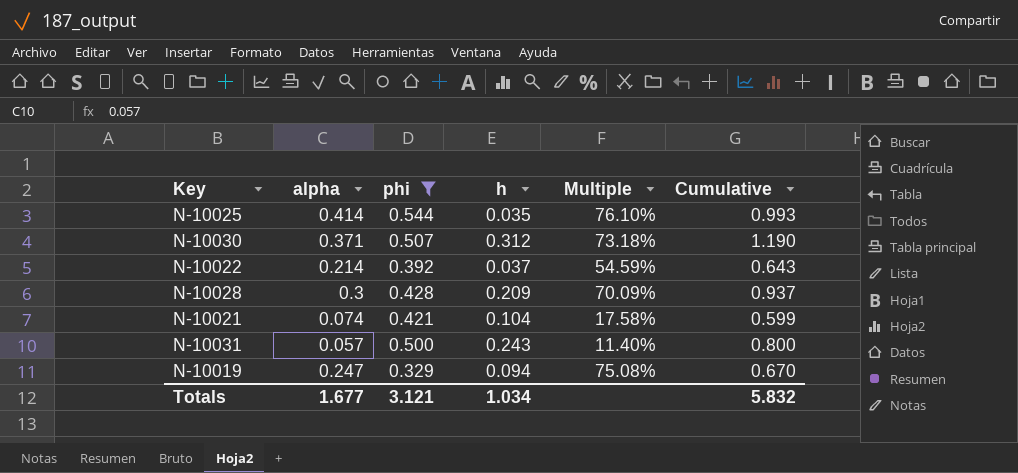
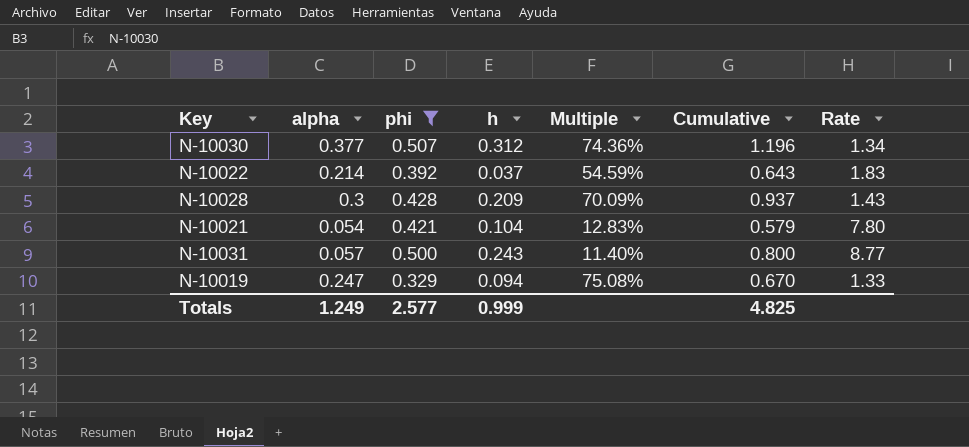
column Rate | formula: none -> [phi] / [alpha]
row N-10025: 0.414 | 0.544 | 0.035 | 76.10% | 0.993 -> none
N-10030 | alpha: 0.371 -> 0.377
N-10030 | Multiple: 73.18% -> 74.36%
N-10030 | Cumulative: 1.190 -> 1.196
N-10021 | alpha: 0.074 -> 0.054
N-10021 | Multiple: 17.58% -> 12.83%
N-10021 | Cumulative: 0.599 -> 0.579
Totals | alpha: 1.677 -> 1.249
Totals | phi: 3.121 -> 2.577
Totals | h: 1.034 -> 0.999
Totals | Cumulative: 5.832 -> 4.825

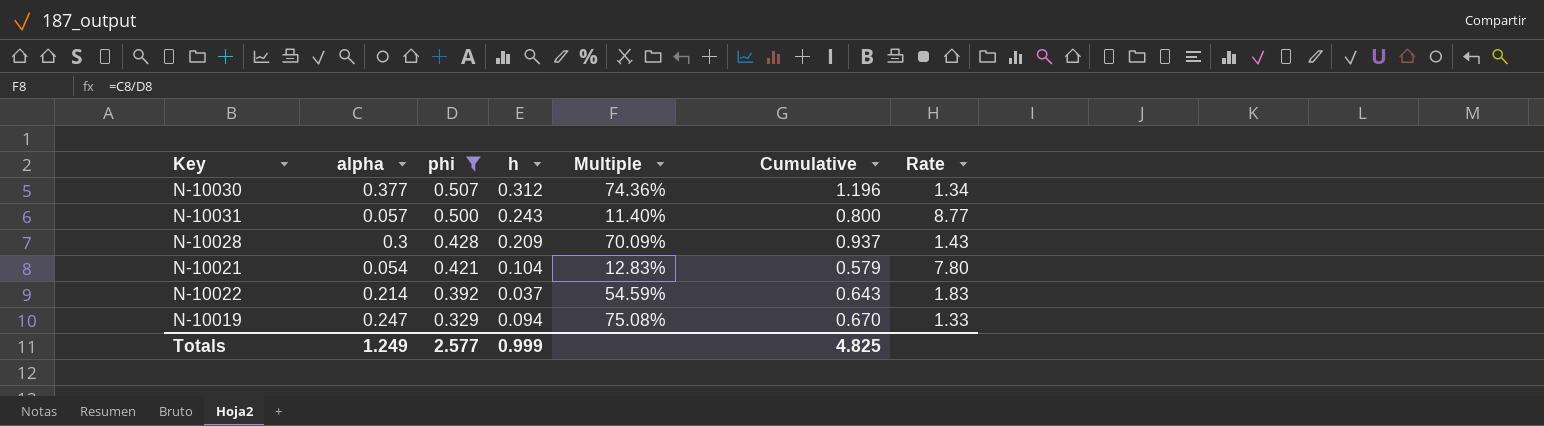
row order: none -> phi descending

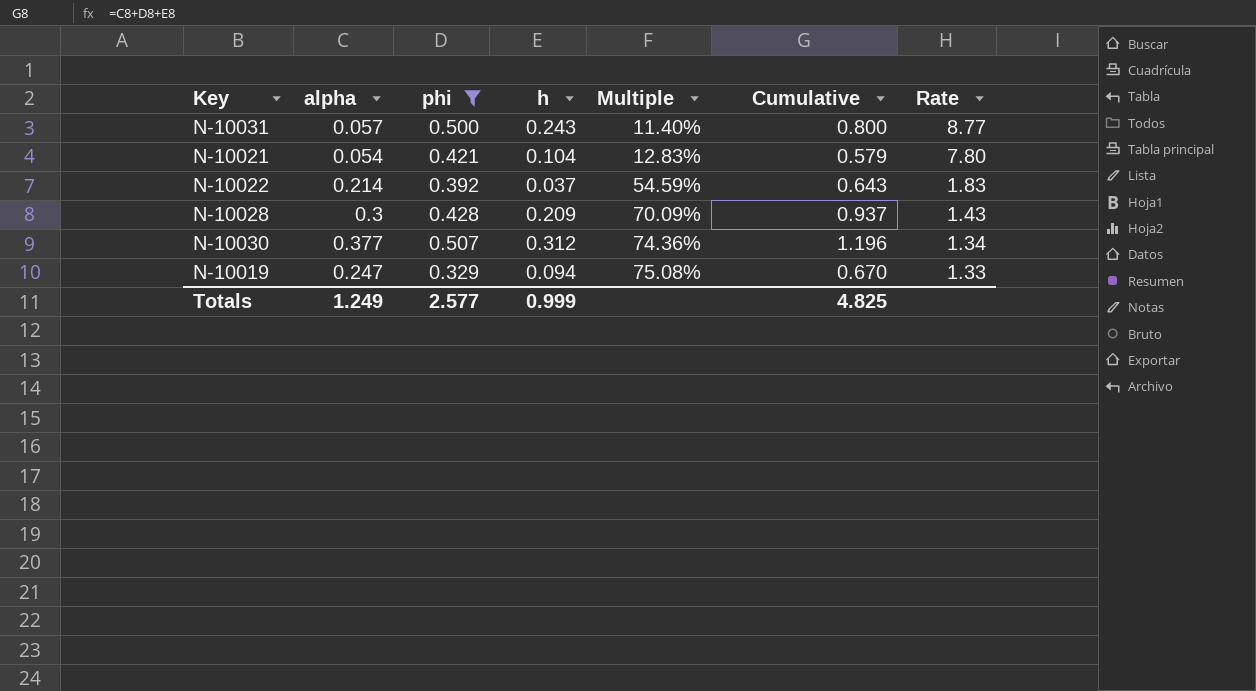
row order: phi descending -> Multiple ascending

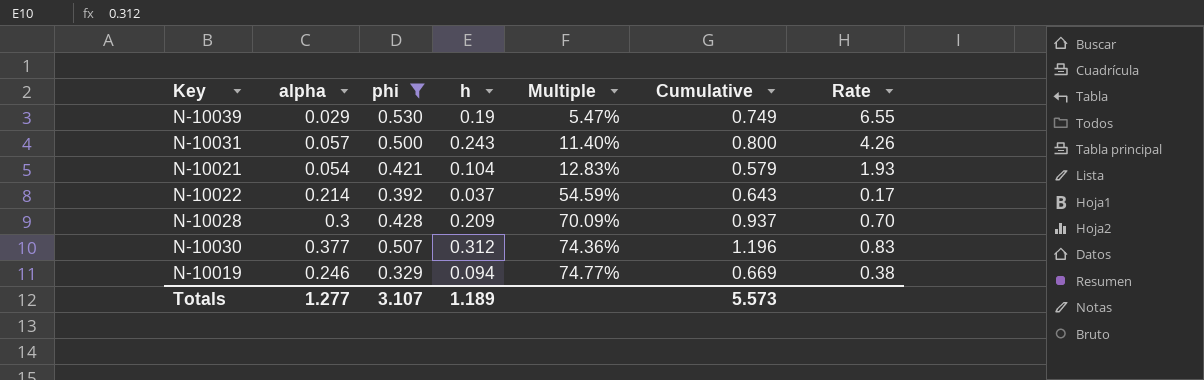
column Rate | formula: [phi] / [alpha] -> [h] / [alpha]
row N-10039: none -> 0.029 | 0.530 | 0.19 | 5.47% | 0.749 | 6.55
N-10019 | alpha: 0.247 -> 0.246
N-10019 | Multiple: 75.08% -> 74.77%
N-10019 | Cumulative: 0.670 -> 0.669
Totals | alpha: 1.249 -> 1.277
Totals | phi: 2.577 -> 3.107
Totals | h: 0.999 -> 1.189
Totals | Cumulative: 4.825 -> 5.573

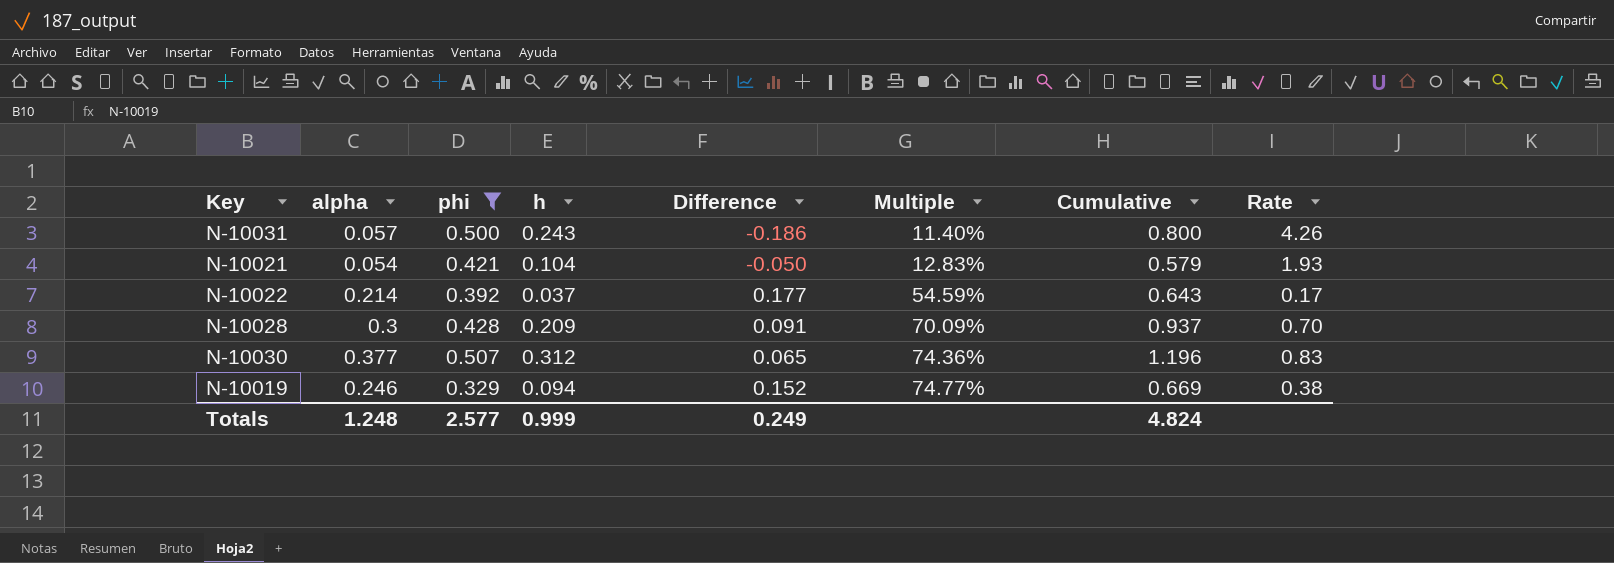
column Difference | formula: none -> [alpha] - [h]
row N-10039: 0.029 | 0.530 | 0.19 | 5.47% | 0.749 | 6.55 -> none
Totals | alpha: 1.277 -> 1.248
Totals | phi: 3.107 -> 2.577
Totals | h: 1.189 -> 0.999
Totals | Cumulative: 5.573 -> 4.824

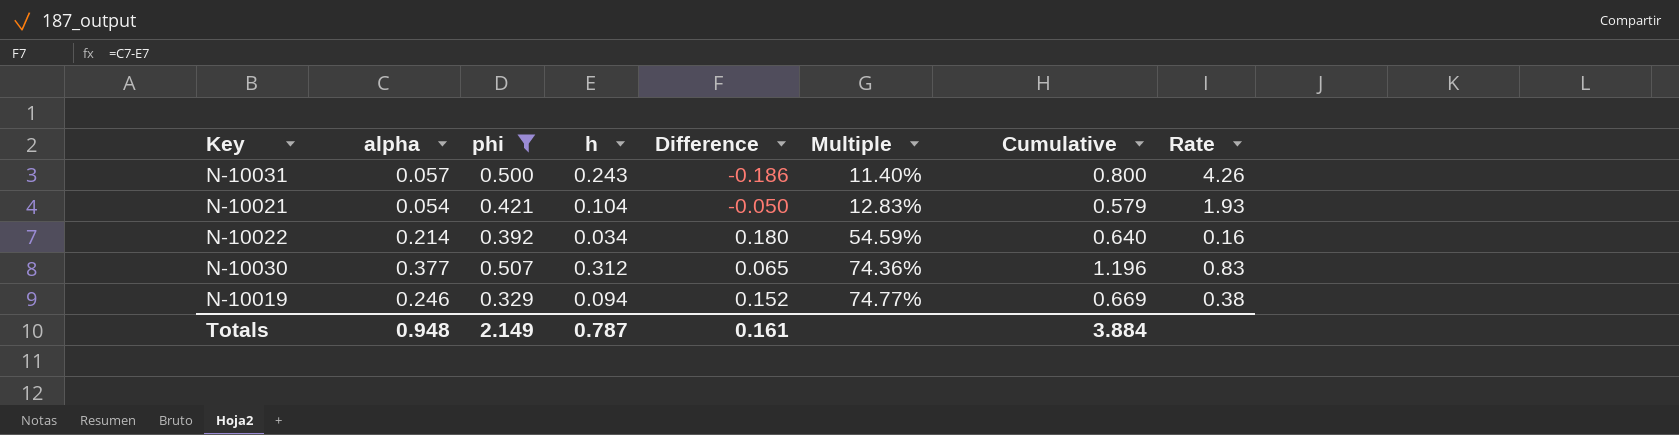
row N-10028: 0.3 | 0.428 | 0.209 | 0.091 | 70.09% | 0.937 | 0.70 -> none
N-10022 | h: 0.037 -> 0.034
N-10022 | Difference: 0.177 -> 0.180
N-10022 | Cumulative: 0.643 -> 0.640
N-10022 | Rate: 0.17 -> 0.16
Totals | alpha: 1.248 -> 0.948
Totals | phi: 2.577 -> 2.149
Totals | h: 0.999 -> 0.787
Totals | Difference: 0.249 -> 0.161
Totals | Cumulative: 4.824 -> 3.884

